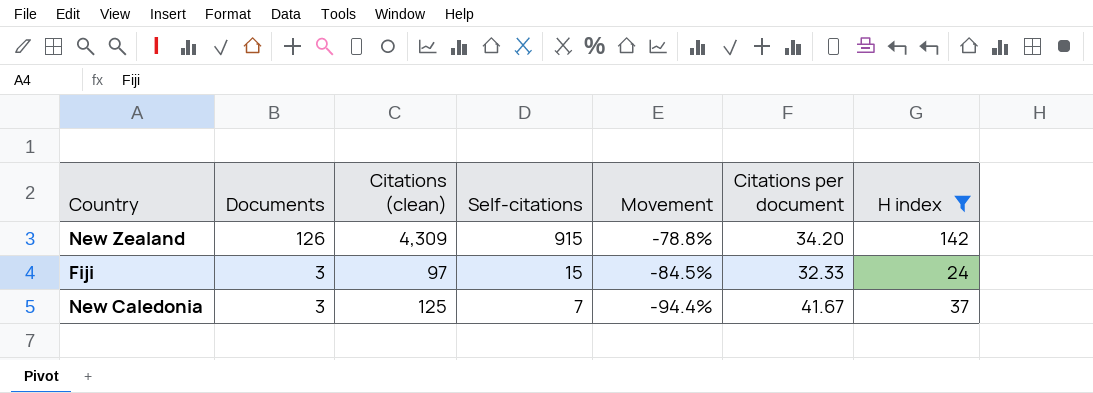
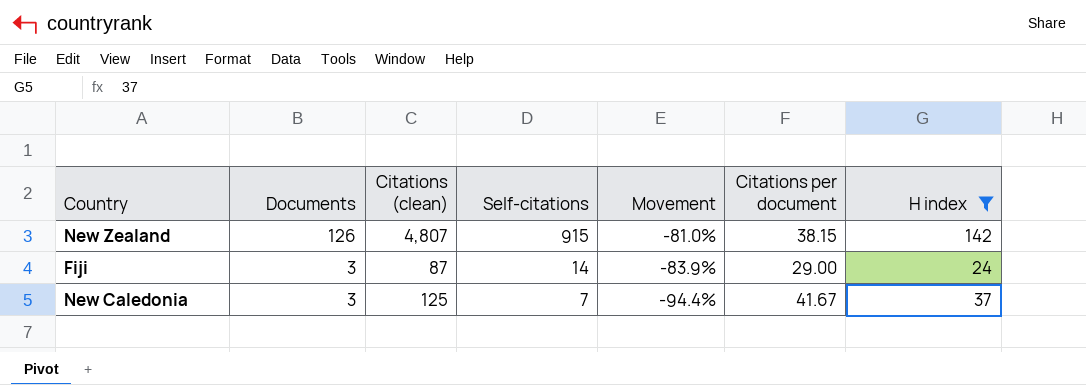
New Zealand | Citations (clean): 4,309 -> 4,807
New Zealand | Movement: -78.8% -> -81.0%
New Zealand | Citations per document: 34.20 -> 38.15
Fiji | Citations (clean): 97 -> 87
Fiji | Self-citations: 15 -> 14
Fiji | Movement: -84.5% -> -83.9%
Fiji | Citations per document: 32.33 -> 29.00

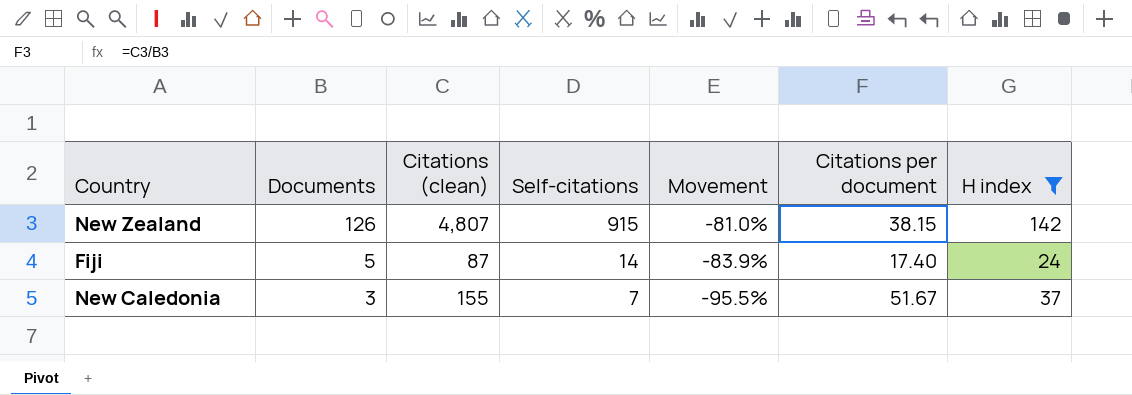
Fiji | Documents: 3 -> 5
Fiji | Citations per document: 29.00 -> 17.40
New Caledonia | Citations (clean): 125 -> 155
New Caledonia | Movement: -94.4% -> -95.5%
New Caledonia | Citations per document: 41.67 -> 51.67

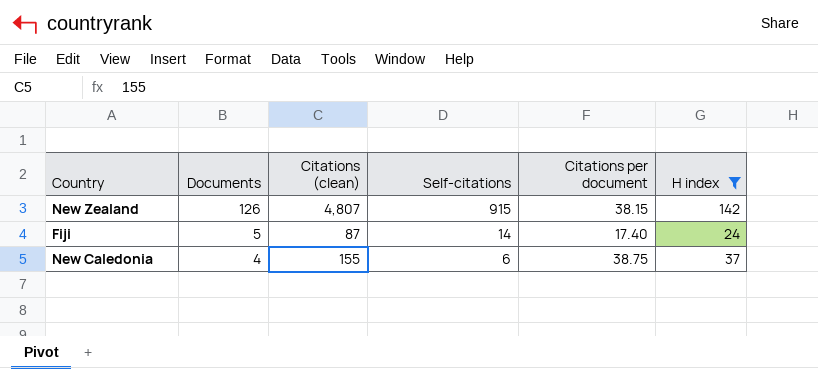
column Movement | formula: ([Self-citations] - [Citations (clean)]) / [Citations (clean)] -> none
New Caledonia | Documents: 3 -> 4
New Caledonia | Self-citations: 7 -> 6
New Caledonia | Citations per document: 51.67 -> 38.75

